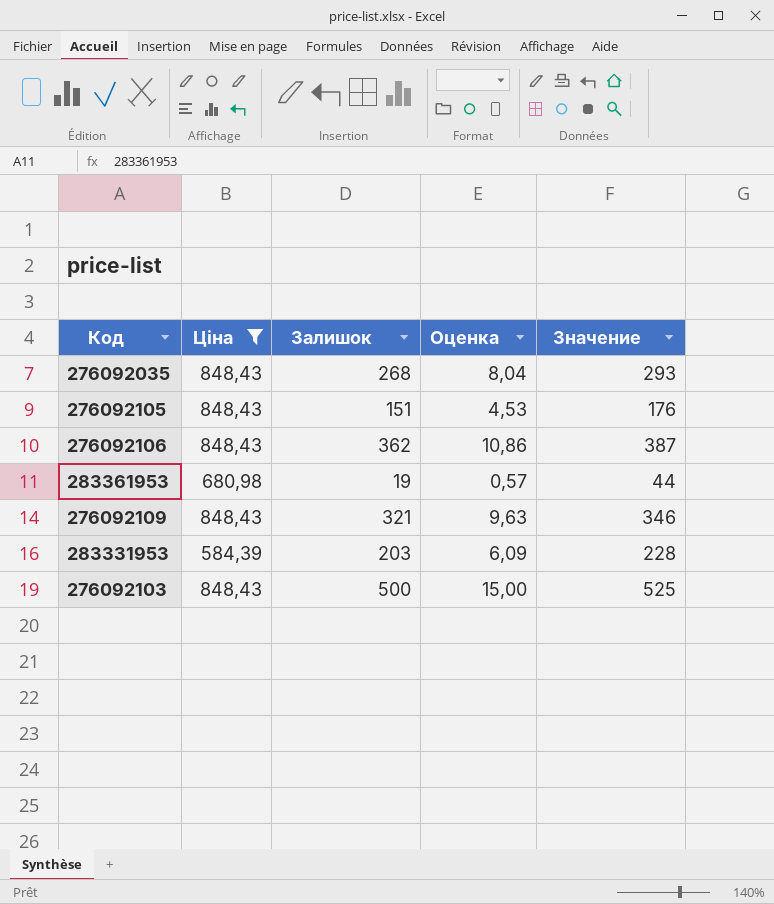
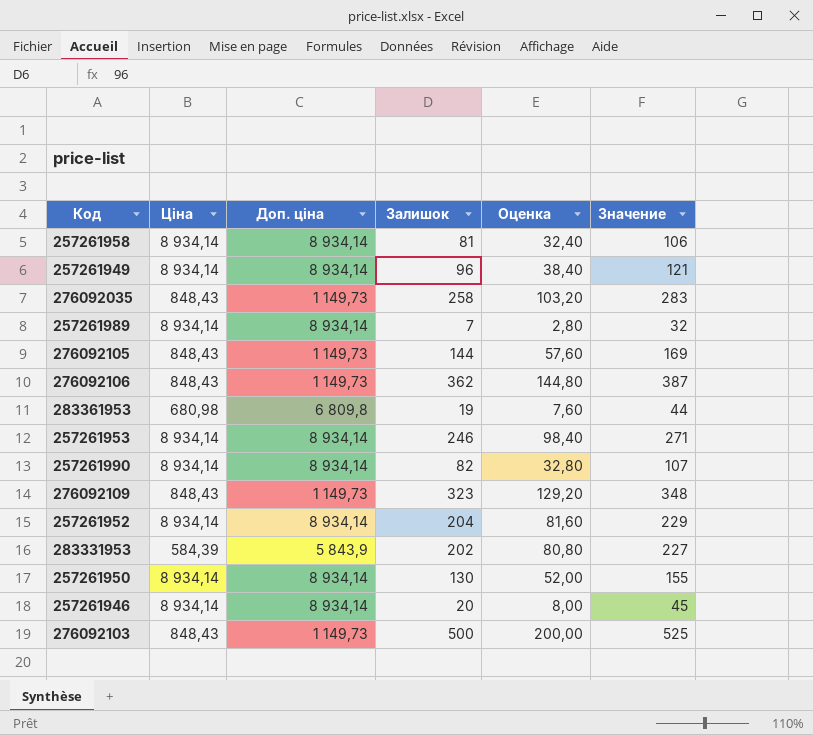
filter: Ціна != 8 934,14 -> none
column Доп. ціна | position: none -> 3
column Оценка | formula: [Залишок] * 0,03 -> [Залишок] * 0,4
276092035 | Залишок: 268 -> 258
276092035 | Значение: 293 -> 283
276092105 | Залишок: 151 -> 144
276092105 | Значение: 176 -> 169
276092109 | Залишок: 321 -> 323
276092109 | Значение: 346 -> 348
283331953 | Залишок: 203 -> 202
283331953 | Значение: 228 -> 227

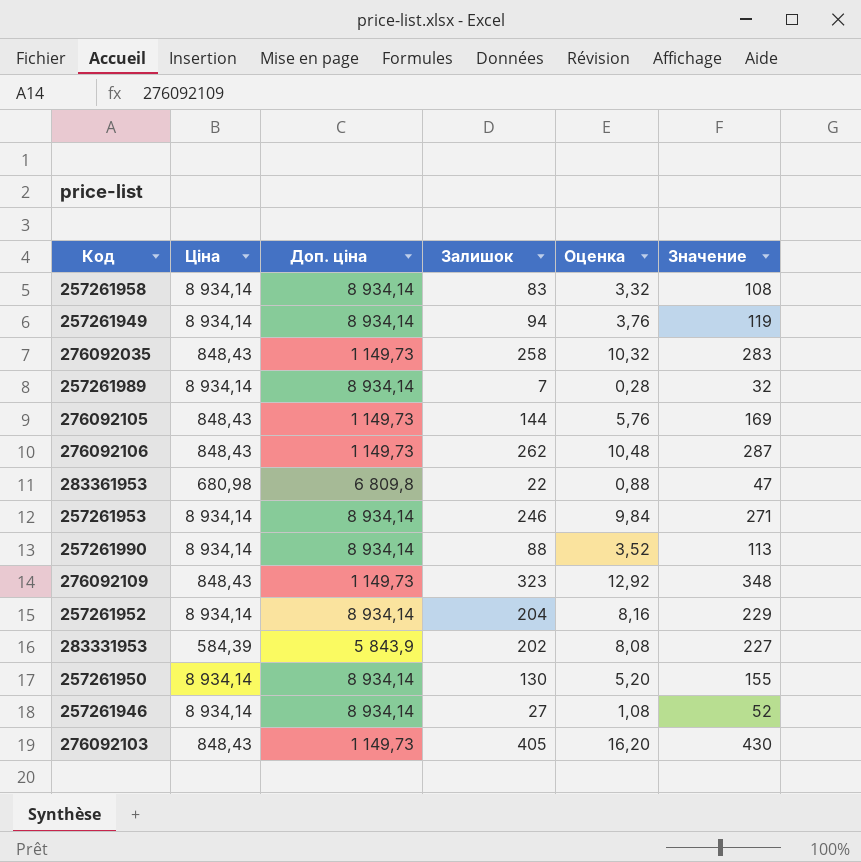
column Оценка | formula: [Залишок] * 0,4 -> [Залишок] * 0,04
257261958 | Залишок: 81 -> 83
257261958 | Значение: 106 -> 108
257261949 | Залишок: 96 -> 94
257261949 | Значение: 121 -> 119
276092106 | Залишок: 362 -> 262
276092106 | Значение: 387 -> 287
283361953 | Залишок: 19 -> 22
283361953 | Значение: 44 -> 47
257261990 | Залишок: 82 -> 88
257261990 | Значение: 107 -> 113
257261946 | Залишок: 20 -> 27
257261946 | Значение: 45 -> 52
276092103 | Залишок: 500 -> 405
276092103 | Значение: 525 -> 430

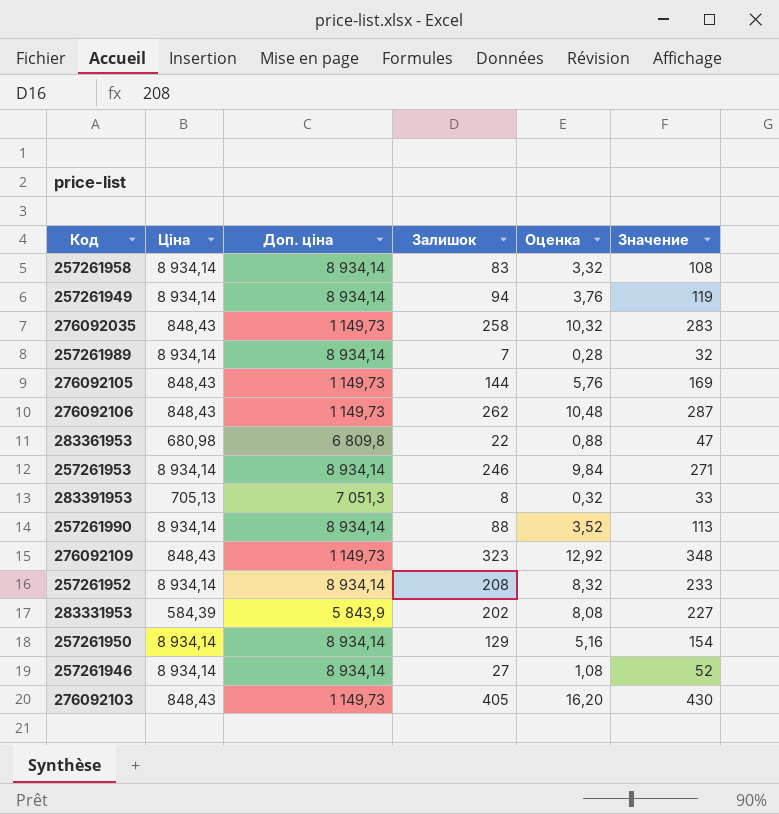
row 283391953: none -> 705,13 | 7 051,3 | 8 | 0,32 | 33
257261952 | Залишок: 204 -> 208
257261952 | Оценка: 8,16 -> 8,32
257261952 | Значение: 229 -> 233
257261950 | Залишок: 130 -> 129
257261950 | Оценка: 5,20 -> 5,16
257261950 | Значение: 155 -> 154

